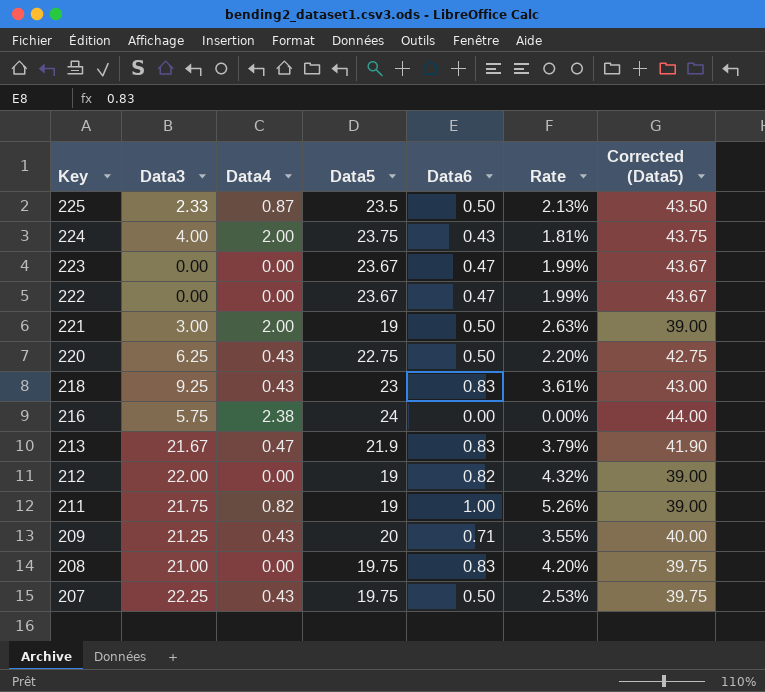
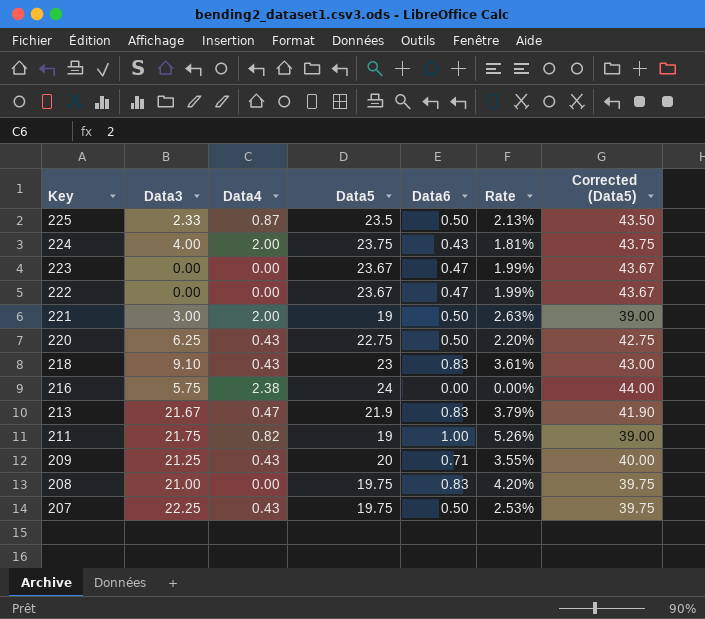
row 212: 22.00 | 0.00 | 19 | 0.82 | 4.32% | 39.00 -> none
218 | Data3: 9.25 -> 9.10

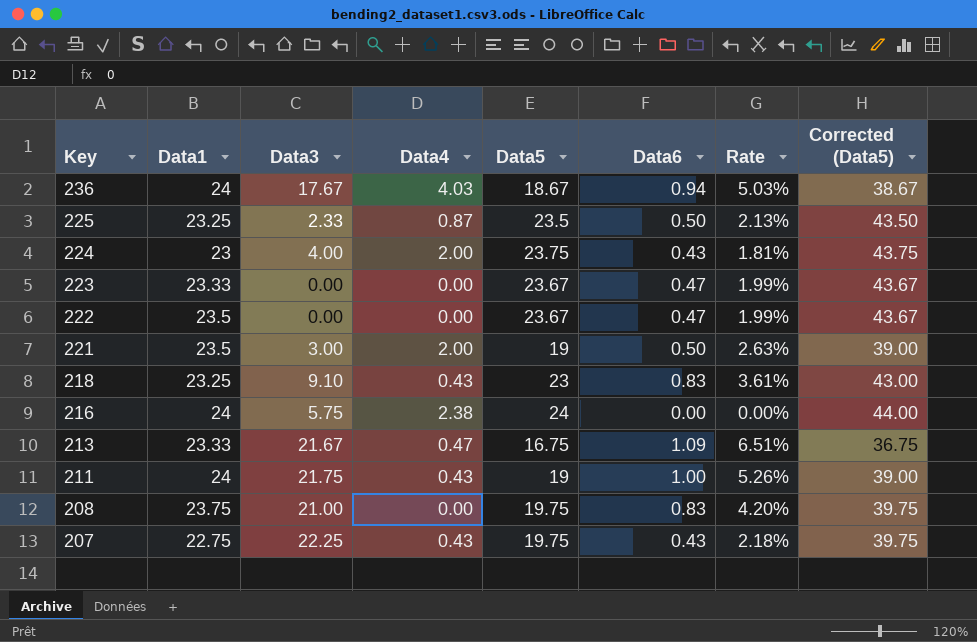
column Data1 | position: none -> 2
row 220: 6.25 | 0.43 | 22.75 | 0.50 | 2.20% | 42.75 -> none
row 209: 21.25 | 0.43 | 20 | 0.71 | 3.55% | 40.00 -> none
row 236: none -> 24 | 17.67 | 4.03 | 18.67 | 0.94 | 5.03% | 38.67
213 | Data5: 21.9 -> 16.75
213 | Data6: 0.83 -> 1.09
213 | Rate: 3.79% -> 6.51%
213 | Corrected (Data5): 41.90 -> 36.75
211 | Data4: 0.82 -> 0.43
207 | Data6: 0.50 -> 0.43
207 | Rate: 2.53% -> 2.18%

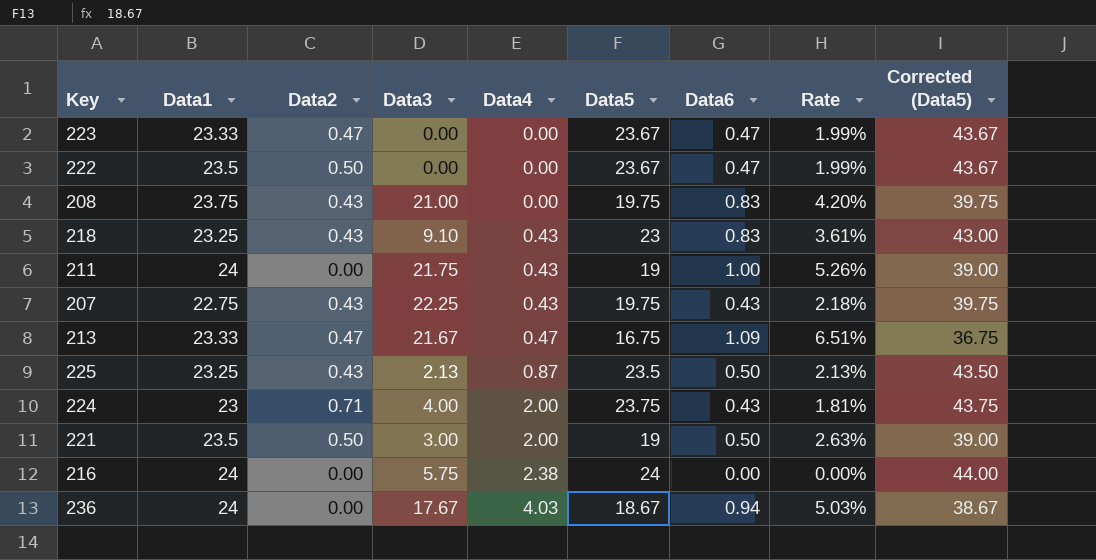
row order: Key descending -> Data4 ascending
column Data2 | position: none -> 3
225 | Data3: 2.33 -> 2.13

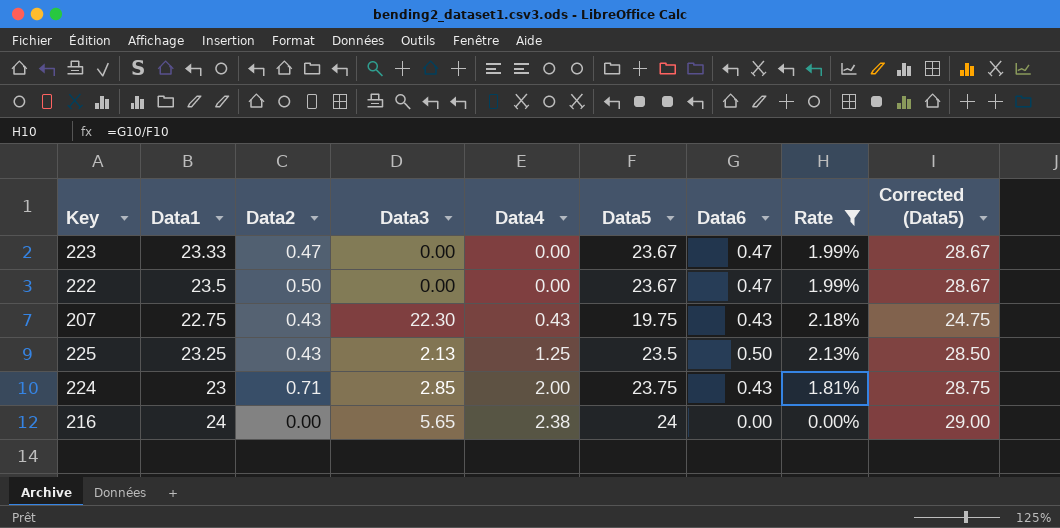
filter: none -> Rate <= 2.18%
column Corrected (Data5) | formula: [Data5] + 20 -> [Data5] + 5
207 | Data3: 22.25 -> 22.30
225 | Data4: 0.87 -> 1.25
224 | Data3: 4.00 -> 2.85
216 | Data3: 5.75 -> 5.65

